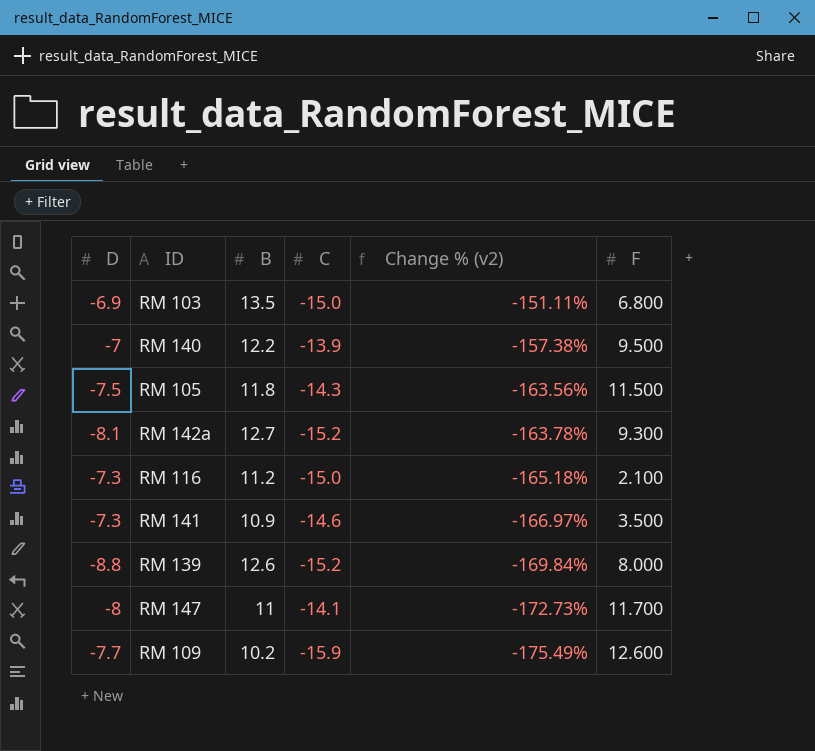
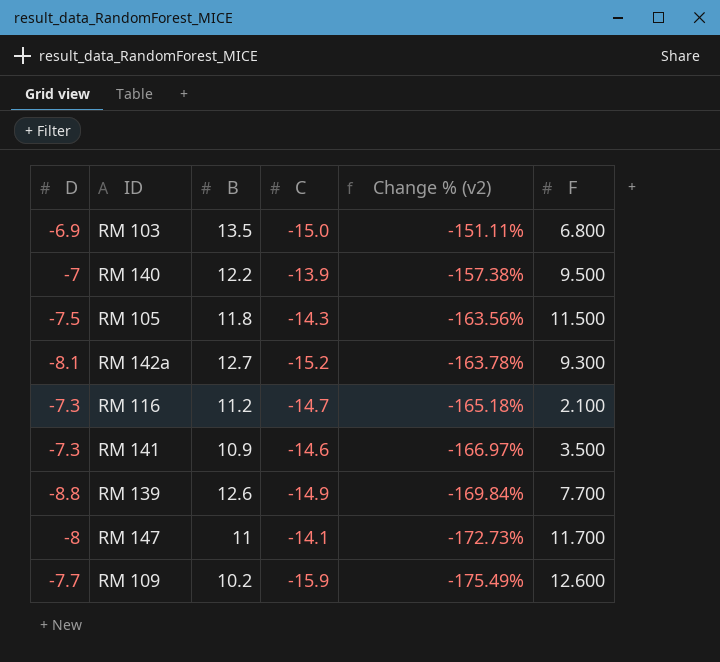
RM 116 | C: -15.0 -> -14.7
RM 139 | C: -15.2 -> -14.9
RM 139 | F: 8.000 -> 7.700

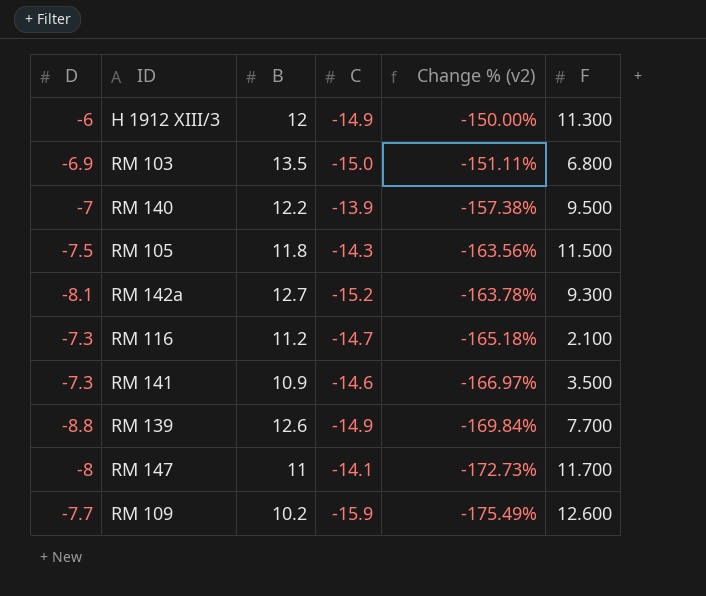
row H 1912 XIII/3: none -> -6 | 12 | -14.9 | -150.00% | 11.300

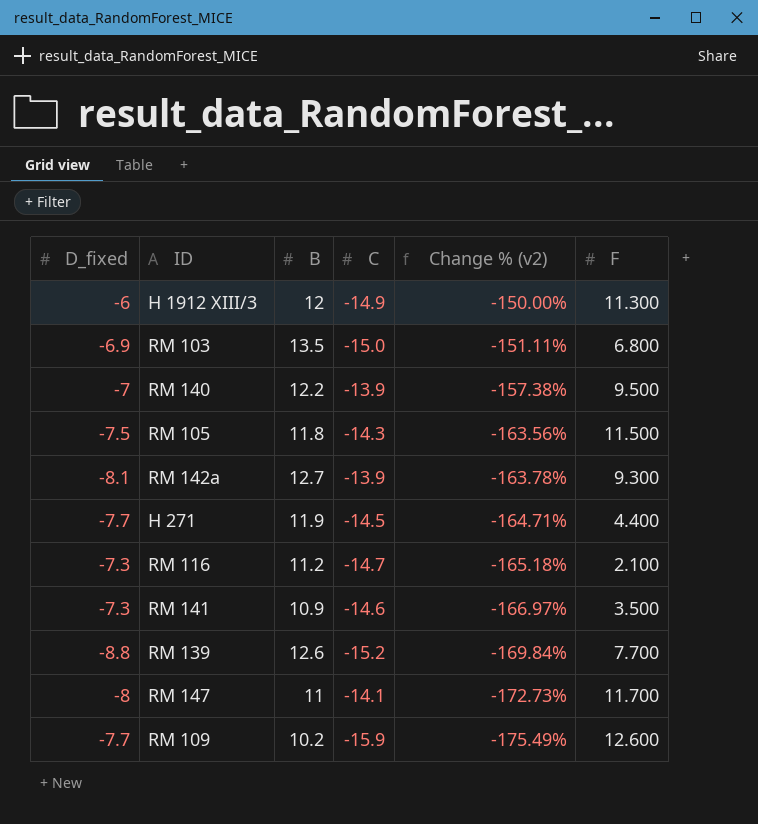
column name: D -> D_fixed
RM 142a | C: -15.2 -> -13.9
row H 271: none -> -7.7 | 11.9 | -14.5 | -164.71% | 4.400
RM 139 | C: -14.9 -> -15.2

